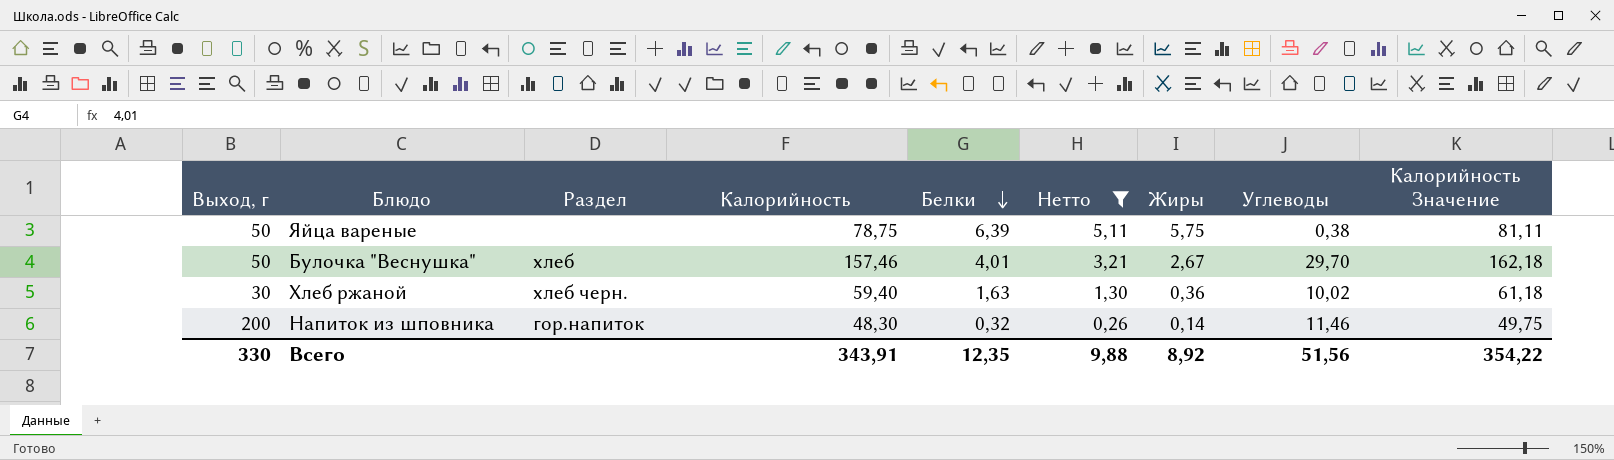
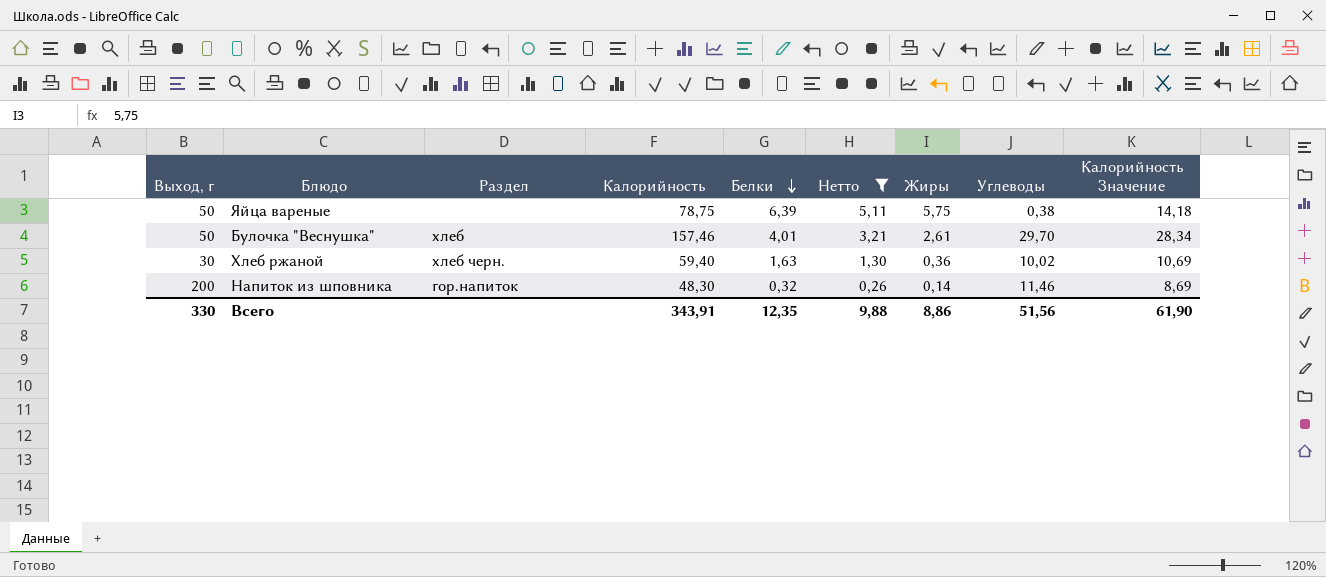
column Калорийность Значение | formula: [Калорийность] * 1,03 -> [Калорийность] * 0,18
Булочка "Веснушка" | Жиры: 2,67 -> 2,61
Всего | Жиры: 8,92 -> 8,86
Всего | Калорийность Значение: 354,22 -> 61,90

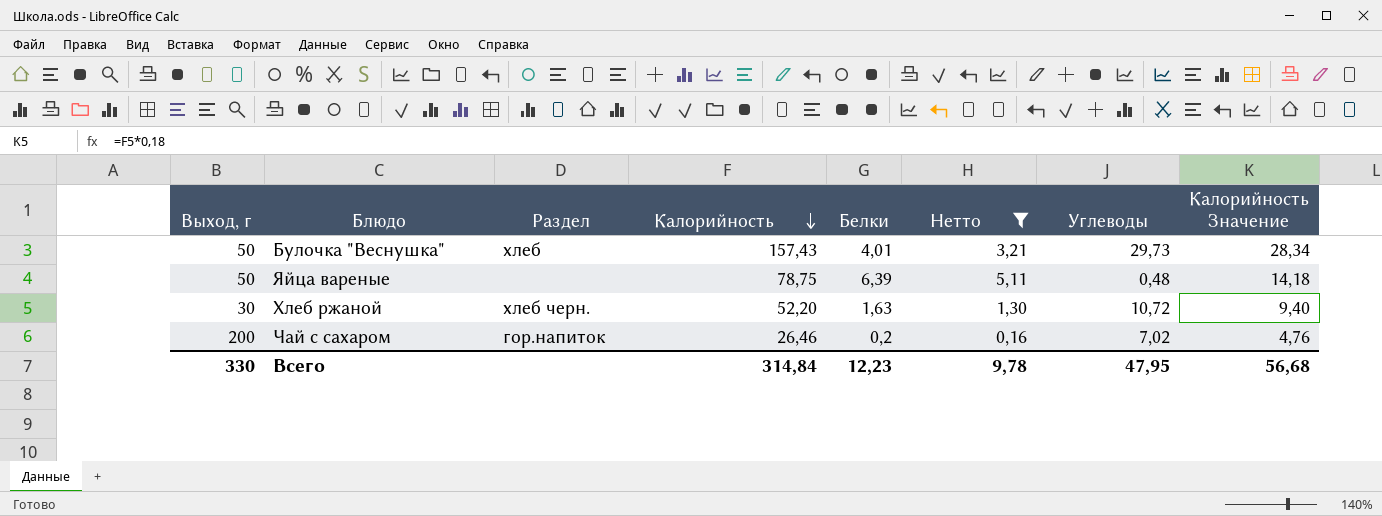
row order: Белки descending -> Калорийность descending
column Жиры | position: 7 -> none
row Напиток из шповника: 200 | гор.напиток | 48,30 | 0,32 | 0,26 | 0,14 | 11,46 | 8,69 -> none
Булочка "Веснушка" | Калорийность: 157,46 -> 157,43
Булочка "Веснушка" | Углеводы: 29,70 -> 29,73
Яйца вареные | Углеводы: 0,38 -> 0,48
Хлеб ржаной | Калорийность: 59,40 -> 52,20
Хлеб ржаной | Углеводы: 10,02 -> 10,72
Хлеб ржаной | Калорийность Значение: 10,69 -> 9,40
row Чай с сахаром: none -> 200 | гор.напиток | 26,46 | 0,2 | 0,16 | 7,02 | 4,76
Всего | Калорийность: 343,91 -> 314,84
Всего | Белки: 12,35 -> 12,23
Всего | Нетто: 9,88 -> 9,78
Всего | Углеводы: 51,56 -> 47,95
Всего | Калорийность Значение: 61,90 -> 56,68

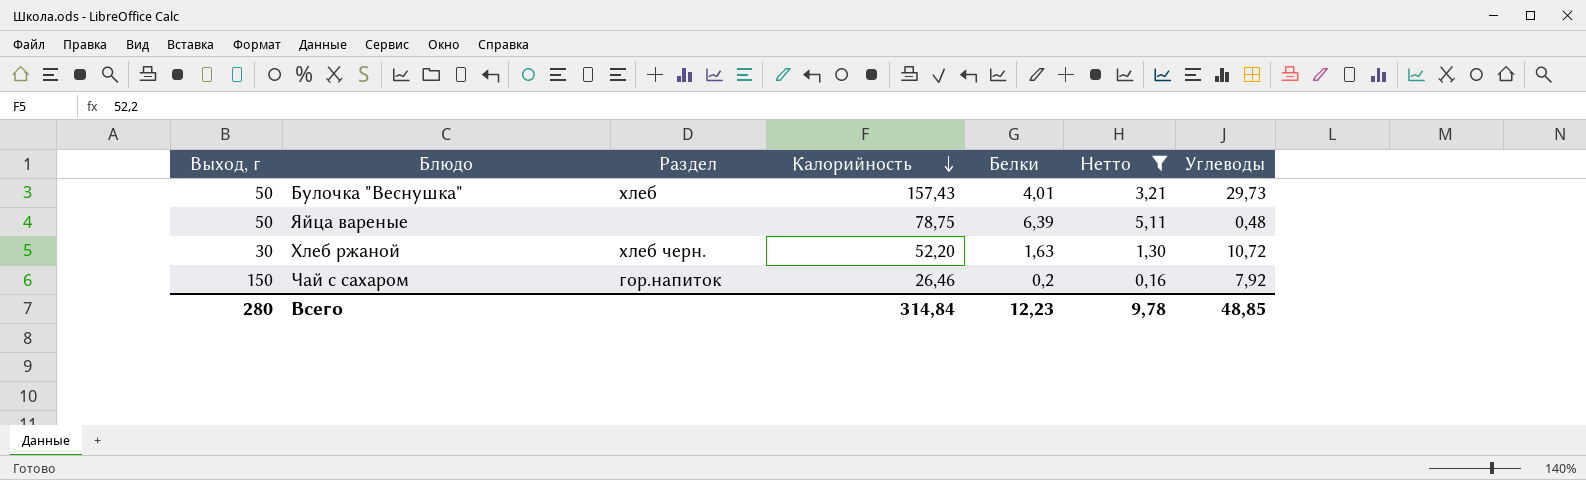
column Калорийность Значение | formula: [Калорийность] * 0,18 -> none
Чай с сахаром | Выход, г: 200 -> 150
Чай с сахаром | Углеводы: 7,02 -> 7,92
Всего | Выход, г: 330 -> 280
Всего | Углеводы: 47,95 -> 48,85

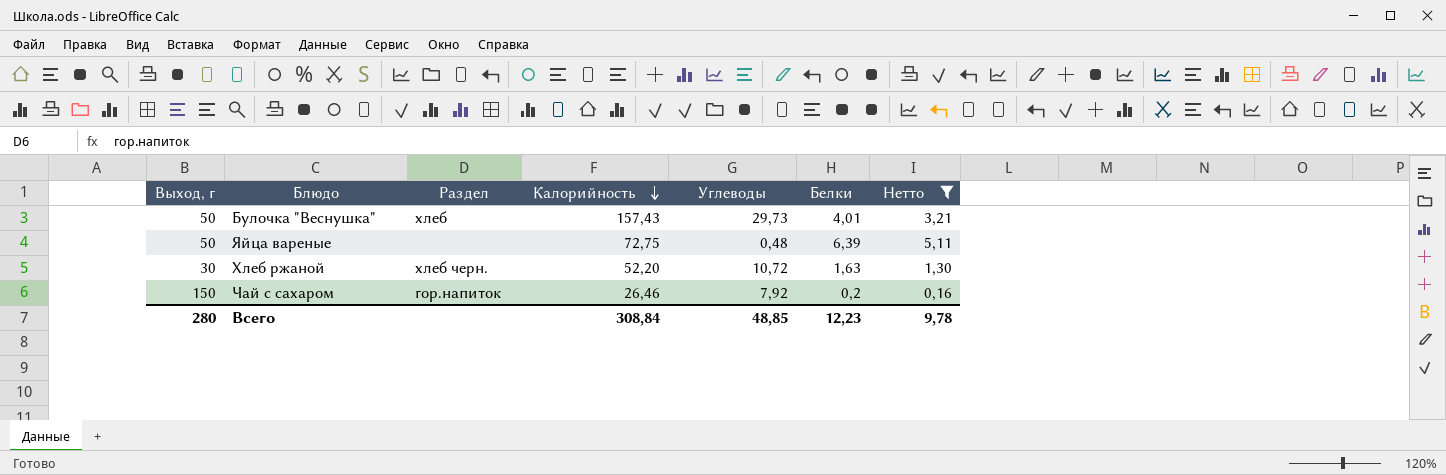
column Углеводы | position: 7 -> 5
Яйца вареные | Калорийность: 78,75 -> 72,75
Всего | Калорийность: 314,84 -> 308,84

